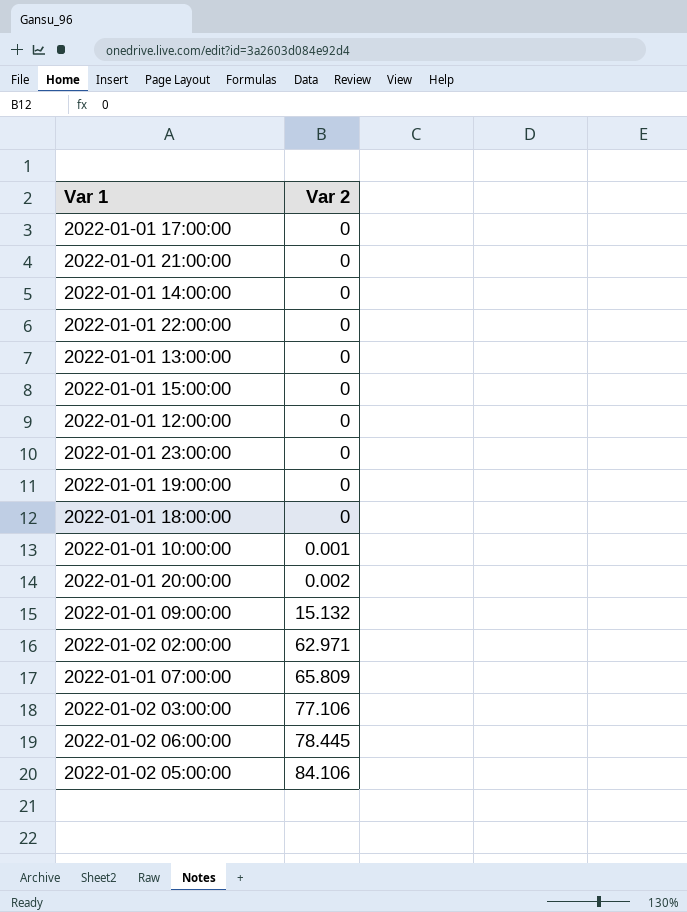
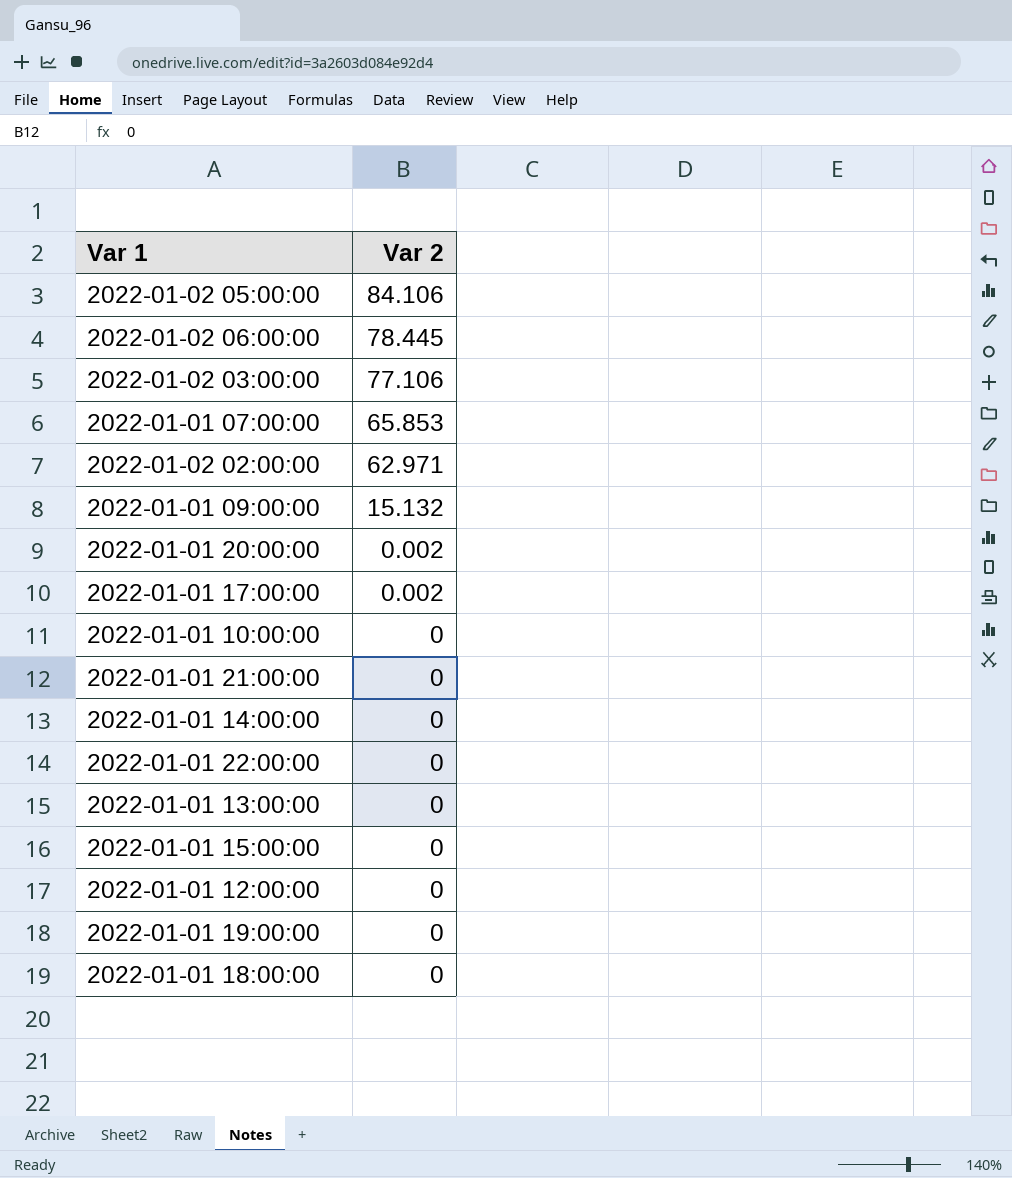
row order: Var 2 ascending -> Var 2 descending
row 2022-01-01 23:00:00: 0 -> none
2022-01-01 07:00:00 | Var 2: 65.809 -> 65.853
2022-01-01 17:00:00 | Var 2: 0 -> 0.002
2022-01-01 10:00:00 | Var 2: 0.001 -> 0

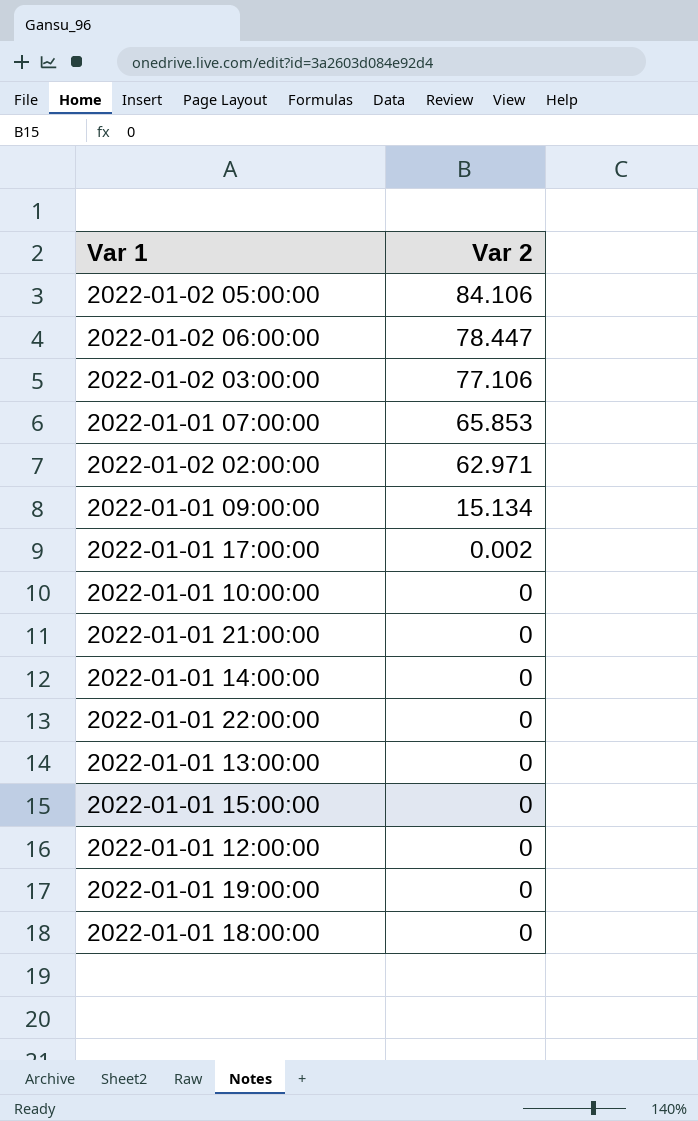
row 2022-01-01 20:00:00: 0.002 -> none
2022-01-02 06:00:00 | Var 2: 78.445 -> 78.447
2022-01-01 09:00:00 | Var 2: 15.132 -> 15.134

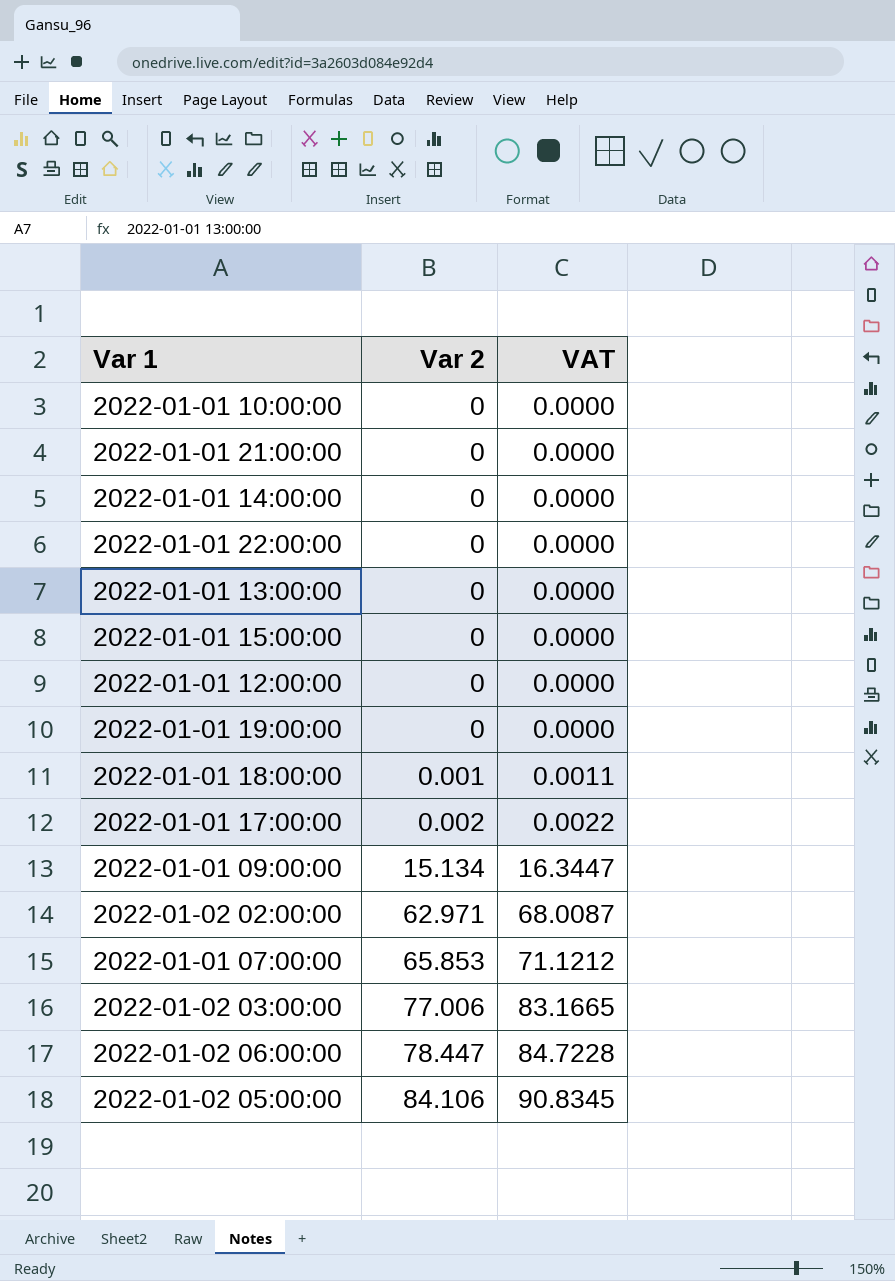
row order: Var 2 descending -> Var 2 ascending
column VAT | formula: none -> [Var 2] * 1.08
2022-01-01 18:00:00 | Var 2: 0 -> 0.001
2022-01-02 03:00:00 | Var 2: 77.106 -> 77.006

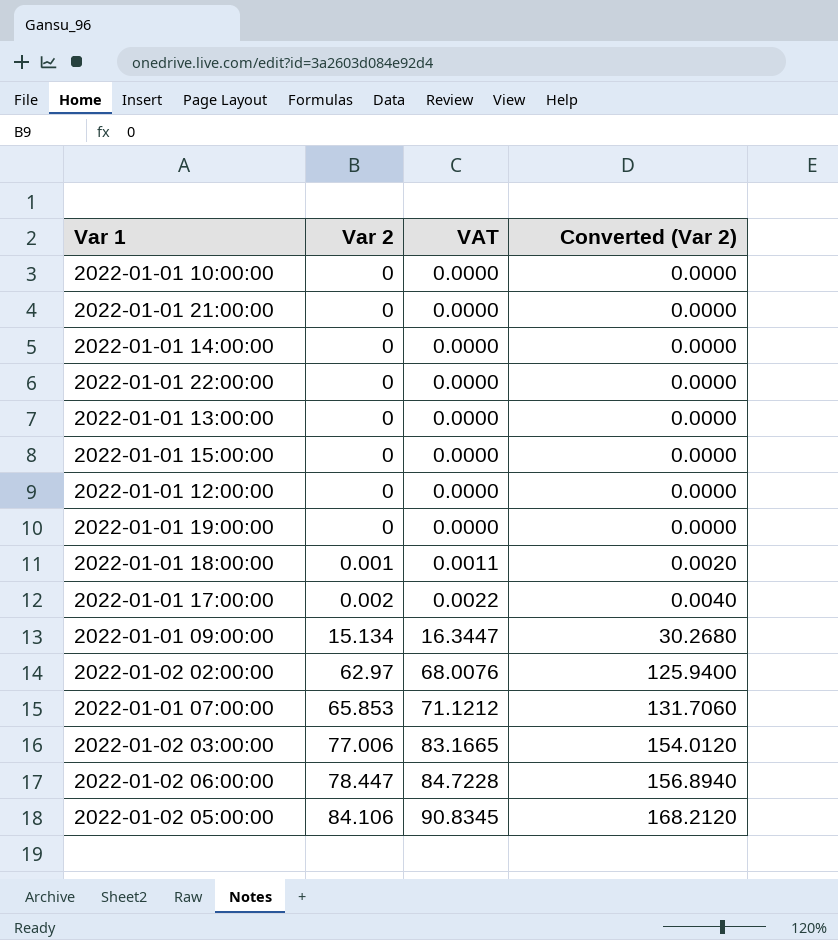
column Converted (Var 2) | formula: none -> [Var 2] * 2
2022-01-02 02:00:00 | Var 2: 62.971 -> 62.97
2022-01-02 02:00:00 | VAT: 68.0087 -> 68.0076

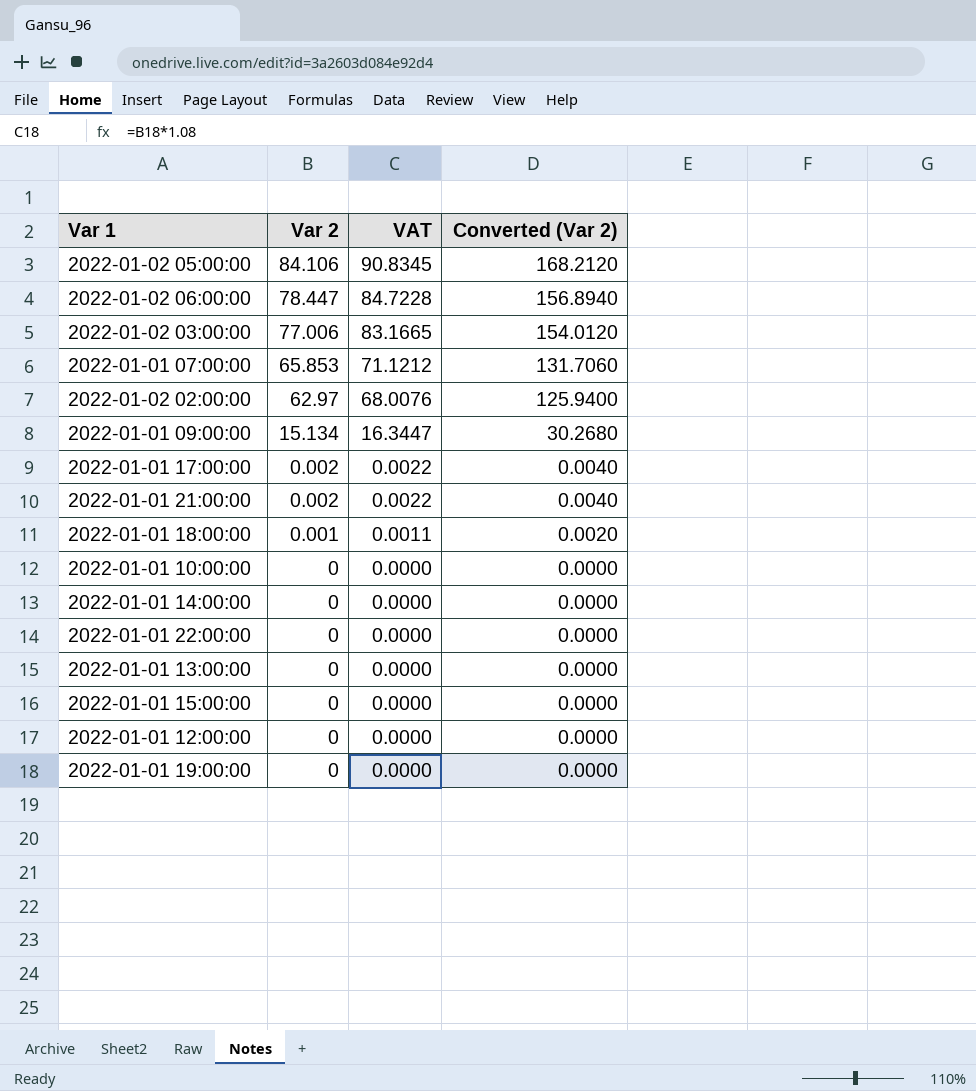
row order: Var 2 ascending -> Var 2 descending
2022-01-01 21:00:00 | Var 2: 0 -> 0.002
2022-01-01 21:00:00 | VAT: 0.0000 -> 0.0022
2022-01-01 21:00:00 | Converted (Var 2): 0.0000 -> 0.0040

